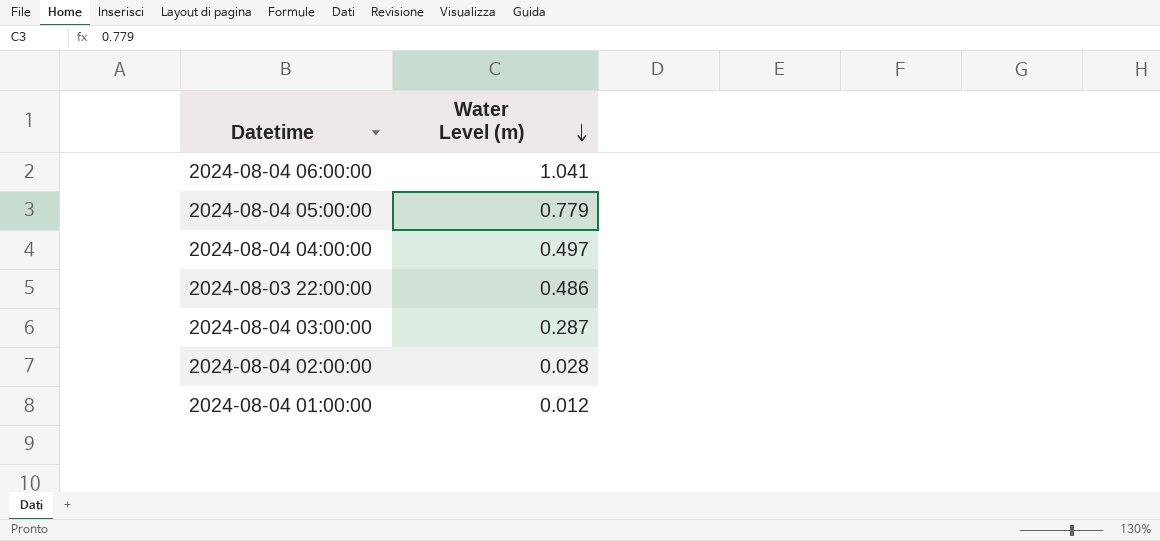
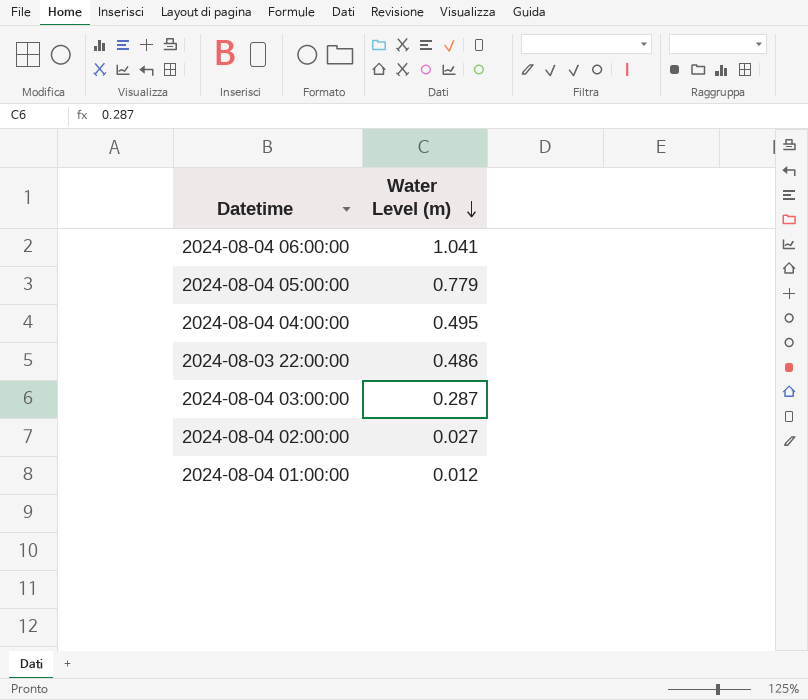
2024-08-04 04:00:00 | Water Level (m): 0.497 -> 0.495
2024-08-04 02:00:00 | Water Level (m): 0.028 -> 0.027

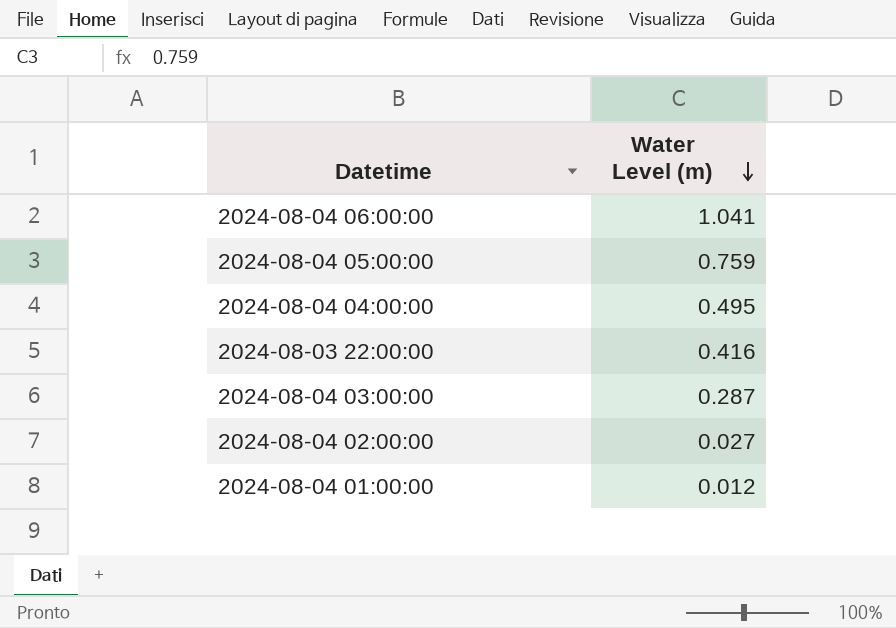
2024-08-04 05:00:00 | Water Level (m): 0.779 -> 0.759
2024-08-03 22:00:00 | Water Level (m): 0.486 -> 0.416

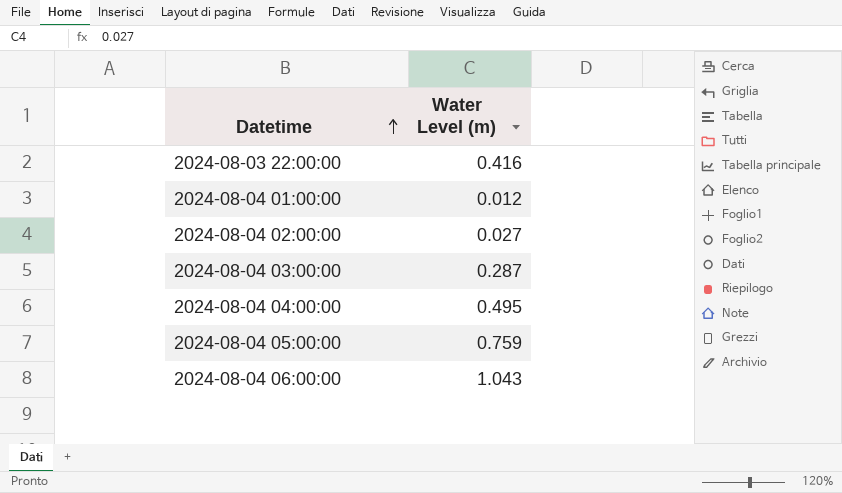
row order: Water Level (m) descending -> Datetime ascending
2024-08-04 06:00:00 | Water Level (m): 1.041 -> 1.043

